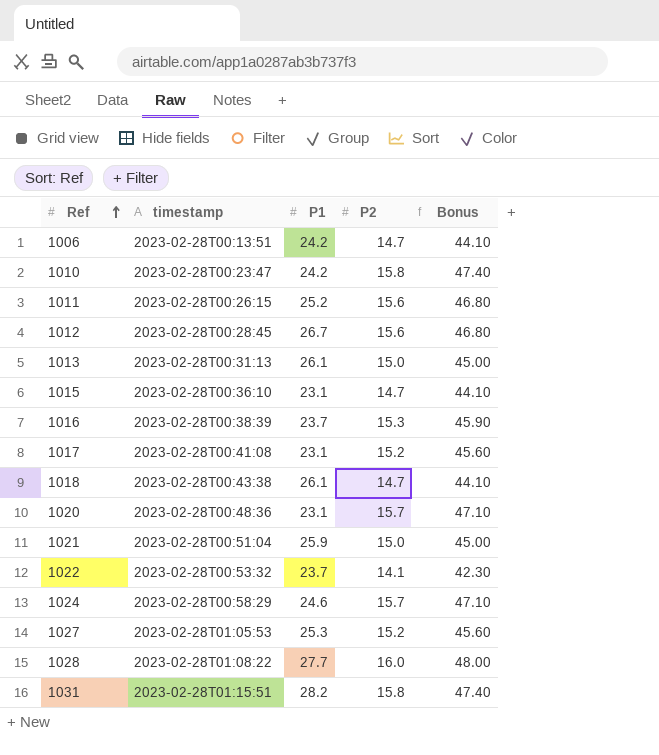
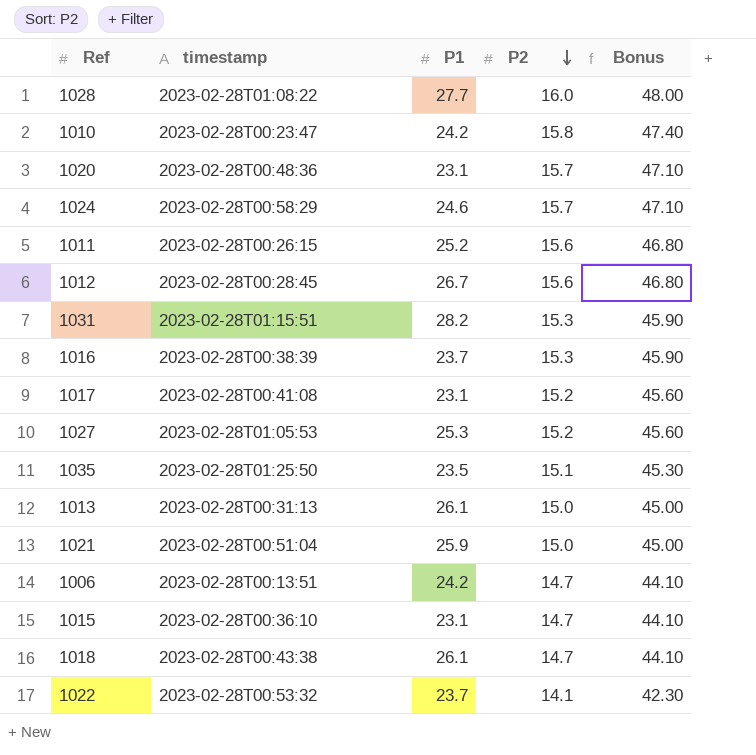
row order: Ref ascending -> P2 descending
1031 | P2: 15.8 -> 15.3
1031 | Bonus: 47.40 -> 45.90
row 1035: none -> 2023-02-28T01:25:50 | 23.5 | 15.1 | 45.30

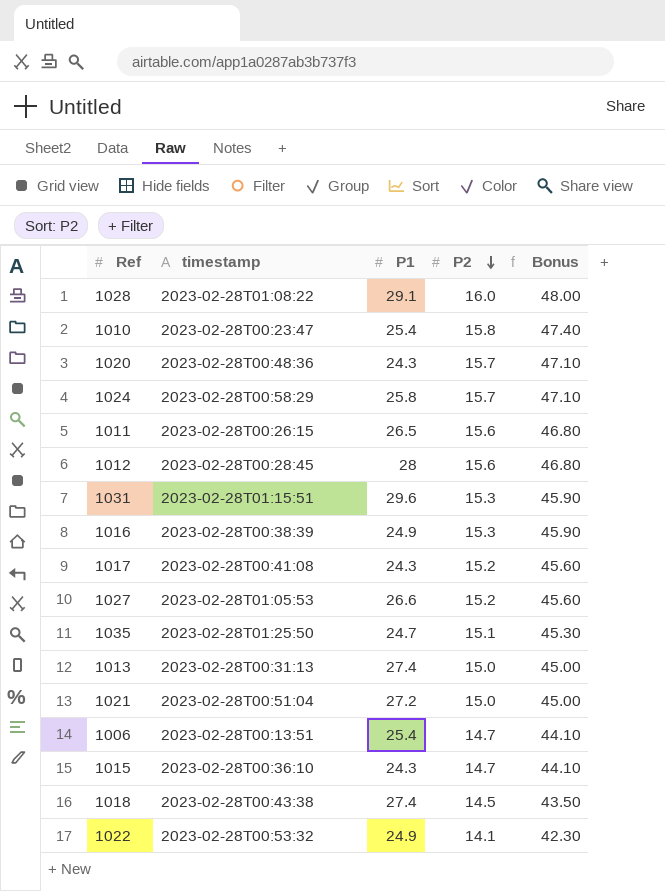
1028 | P1: 27.7 -> 29.1
1010 | P1: 24.2 -> 25.4
1020 | P1: 23.1 -> 24.3
1024 | P1: 24.6 -> 25.8
1011 | P1: 25.2 -> 26.5
1012 | P1: 26.7 -> 28
1031 | P1: 28.2 -> 29.6
1016 | P1: 23.7 -> 24.9
1017 | P1: 23.1 -> 24.3
1027 | P1: 25.3 -> 26.6
1035 | P1: 23.5 -> 24.7
1013 | P1: 26.1 -> 27.4
1021 | P1: 25.9 -> 27.2
1006 | P1: 24.2 -> 25.4
1015 | P1: 23.1 -> 24.3
1018 | P1: 26.1 -> 27.4
1018 | P2: 14.7 -> 14.5
1018 | Bonus: 44.10 -> 43.50
1022 | P1: 23.7 -> 24.9

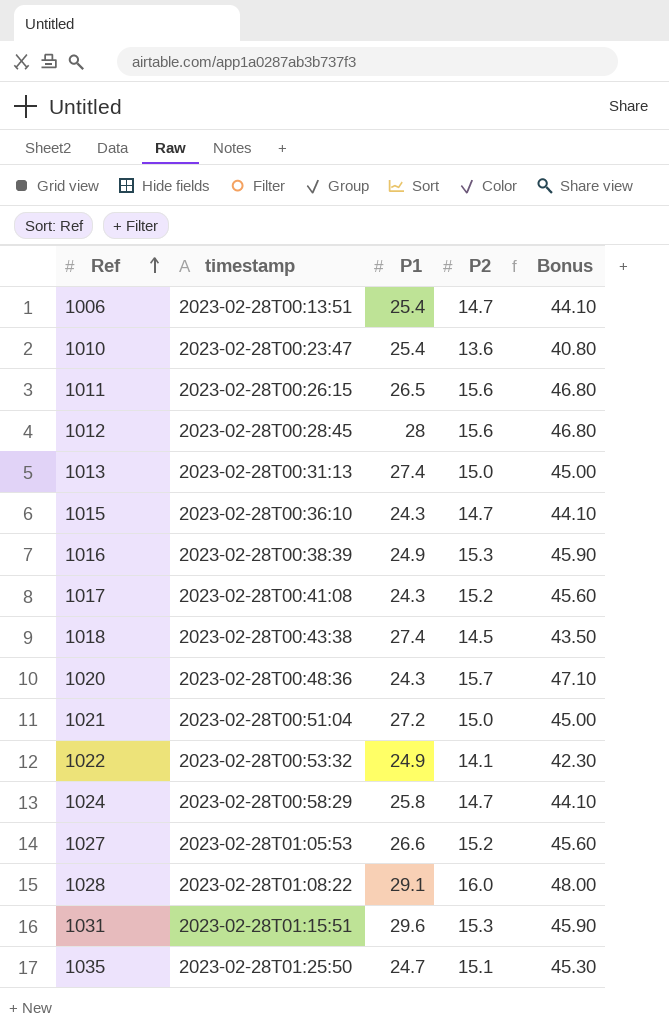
row order: P2 descending -> Ref ascending
1010 | P2: 15.8 -> 13.6
1010 | Bonus: 47.40 -> 40.80
1024 | P2: 15.7 -> 14.7
1024 | Bonus: 47.10 -> 44.10

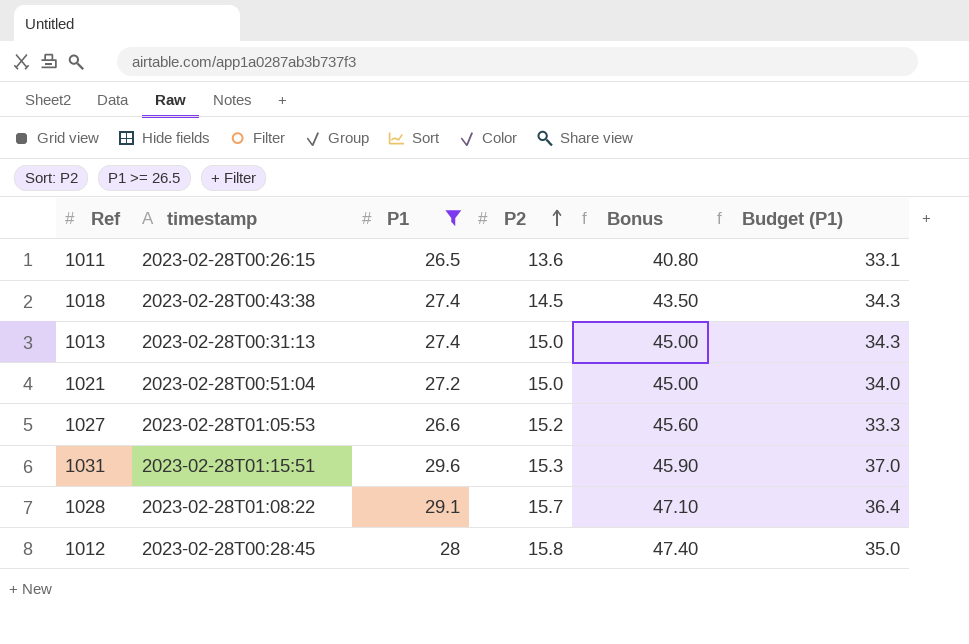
filter: none -> P1 >= 26.5
row order: Ref ascending -> P2 ascending
column Budget (P1) | formula: none -> [P1] * 1.25
1011 | P2: 15.6 -> 13.6
1011 | Bonus: 46.80 -> 40.80
1028 | P2: 16.0 -> 15.7
1028 | Bonus: 48.00 -> 47.10
1012 | P2: 15.6 -> 15.8
1012 | Bonus: 46.80 -> 47.40

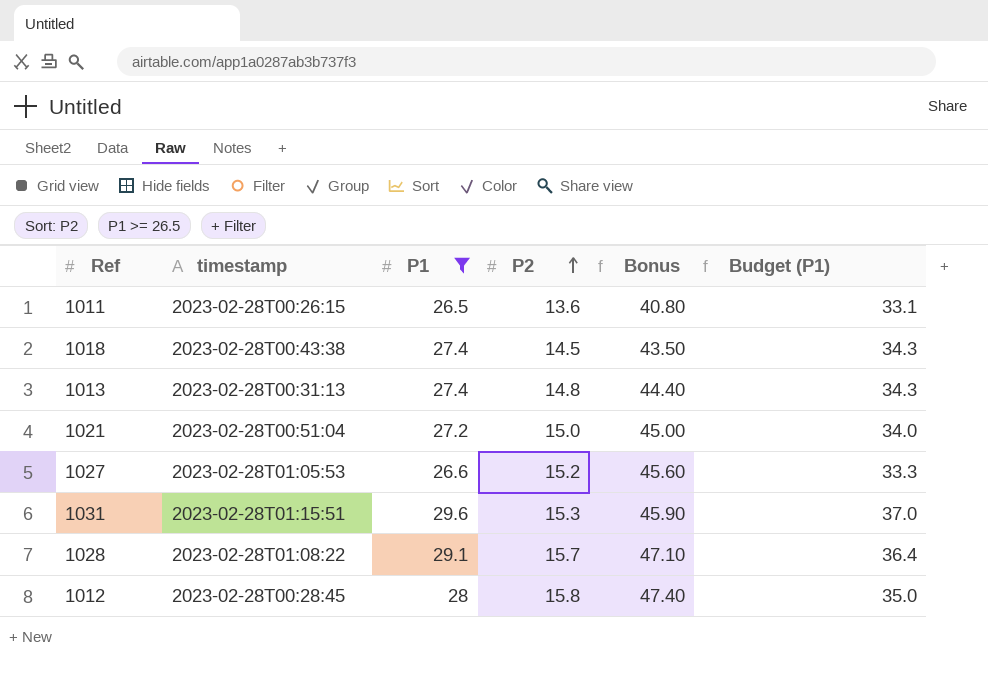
1013 | P2: 15.0 -> 14.8
1013 | Bonus: 45.00 -> 44.40

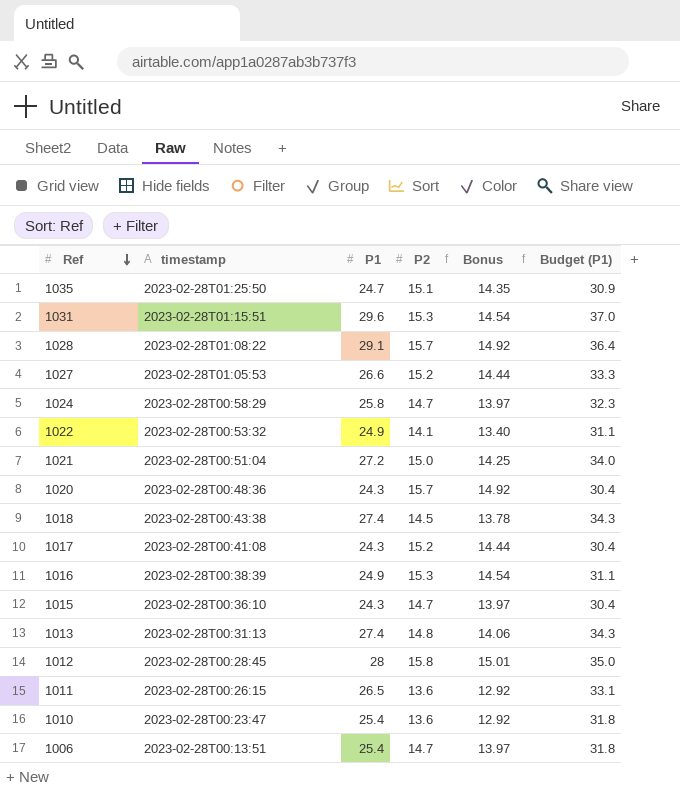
filter: P1 >= 26.5 -> none
row order: P2 ascending -> Ref descending
column Bonus | formula: [P2] * 3 -> [P2] * 0.95

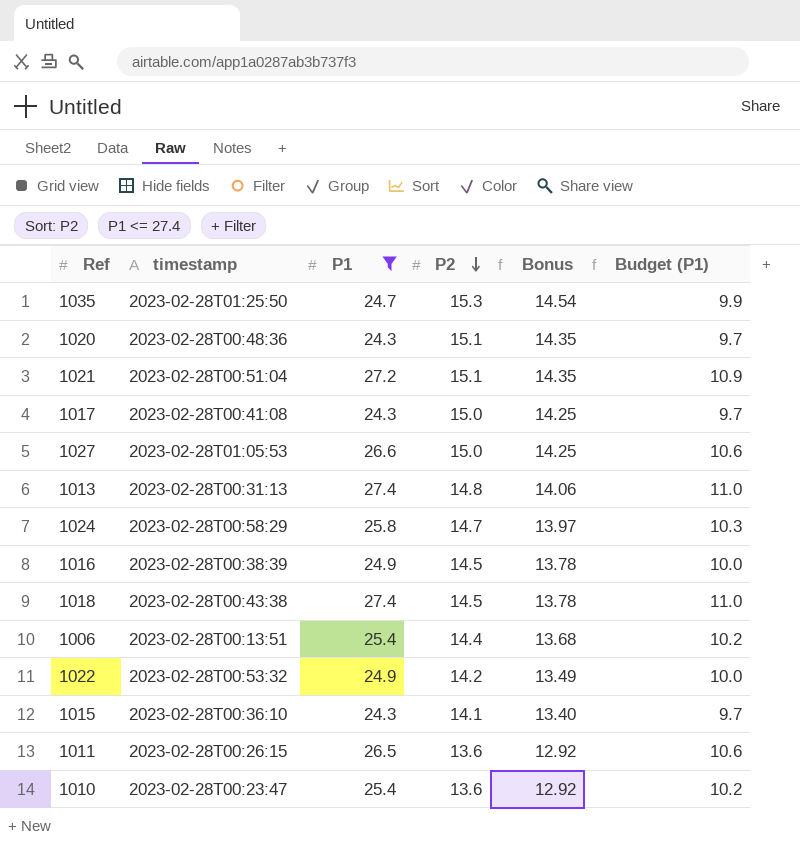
filter: none -> P1 <= 27.4
row order: Ref descending -> P2 descending
column Budget (P1) | formula: [P1] * 1.25 -> [P1] * 0.4
1035 | P2: 15.1 -> 15.3
1035 | Bonus: 14.35 -> 14.54
1020 | P2: 15.7 -> 15.1
1020 | Bonus: 14.92 -> 14.35
1021 | P2: 15.0 -> 15.1
1021 | Bonus: 14.25 -> 14.35
1017 | P2: 15.2 -> 15.0
1017 | Bonus: 14.44 -> 14.25
1027 | P2: 15.2 -> 15.0
1027 | Bonus: 14.44 -> 14.25
1016 | P2: 15.3 -> 14.5
1016 | Bonus: 14.54 -> 13.78
1006 | P2: 14.7 -> 14.4
1006 | Bonus: 13.97 -> 13.68
1022 | P2: 14.1 -> 14.2
1022 | Bonus: 13.40 -> 13.49
1015 | P2: 14.7 -> 14.1
1015 | Bonus: 13.97 -> 13.40

